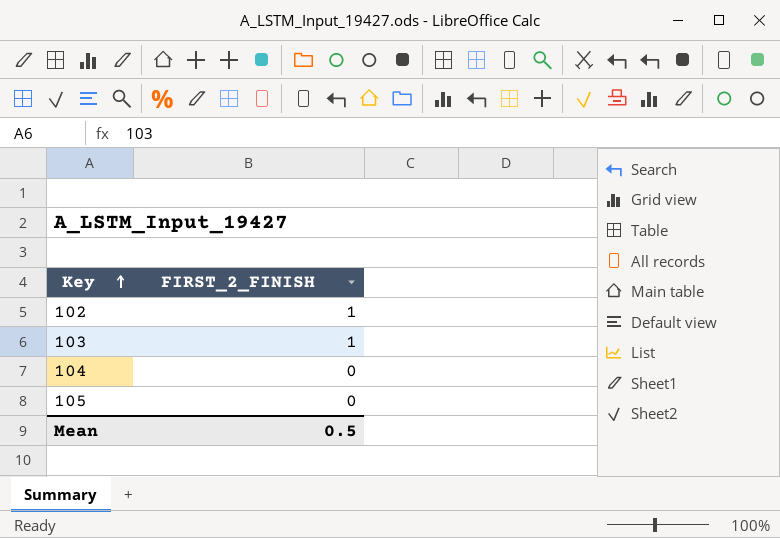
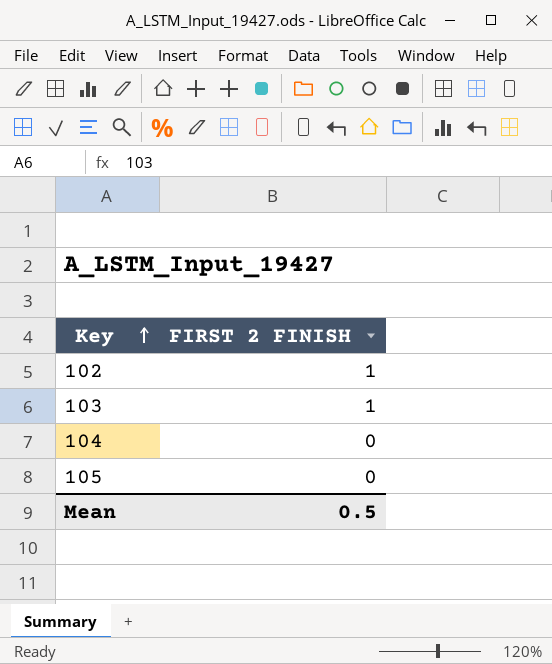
column name: FIRST_2_FINISH -> FIRST 2 FINISH

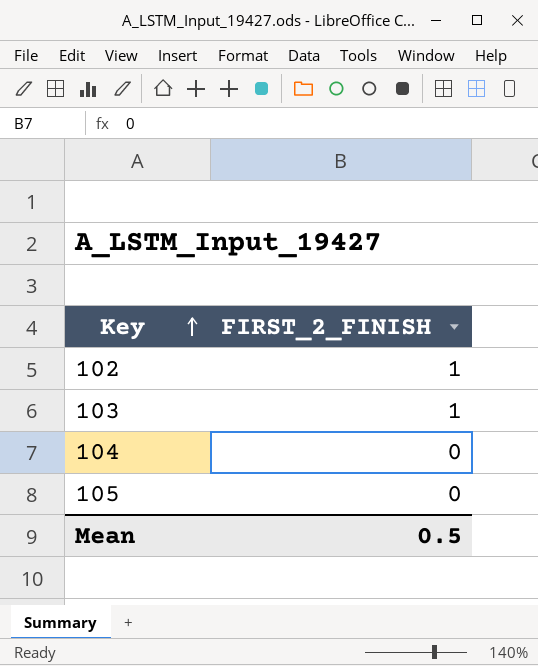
column name: FIRST 2 FINISH -> FIRST_2_FINISH

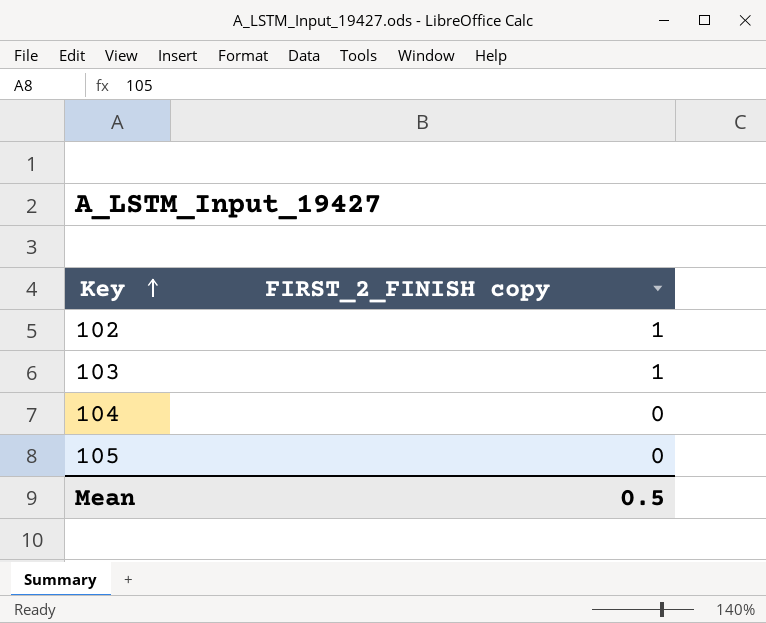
column name: FIRST_2_FINISH -> FIRST_2_FINISH copy

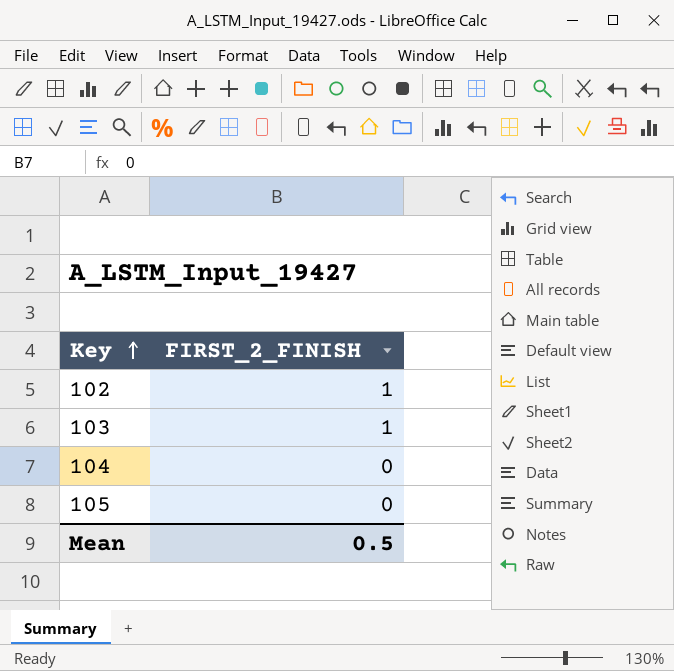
column name: FIRST_2_FINISH copy -> FIRST_2_FINISH

